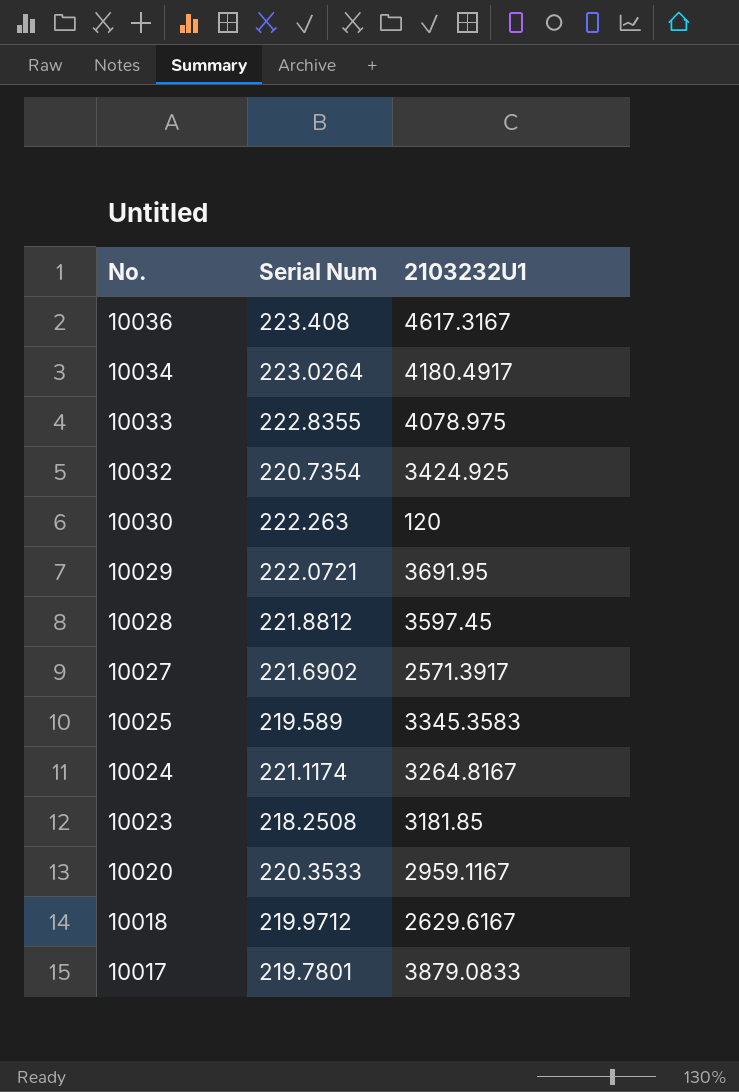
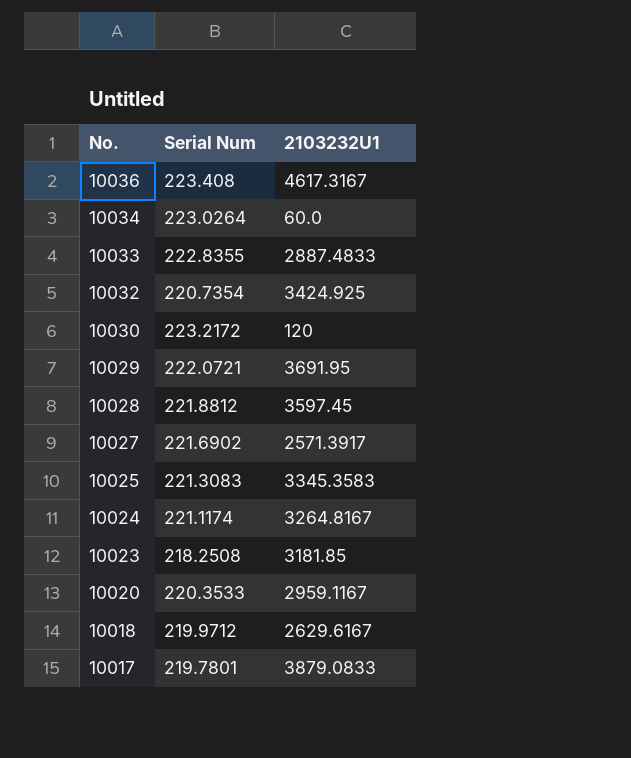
10034 | 2103232U1: 4180.4917 -> 60.0
10033 | 2103232U1: 4078.975 -> 2887.4833
10030 | Serial Num: 222.263 -> 223.2172
10025 | Serial Num: 219.589 -> 221.3083

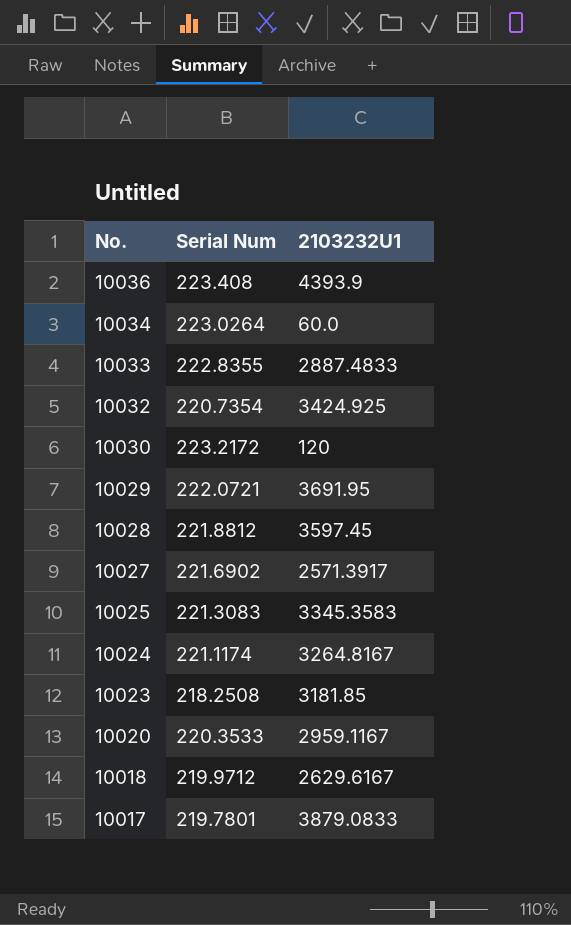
10036 | 2103232U1: 4617.3167 -> 4393.9

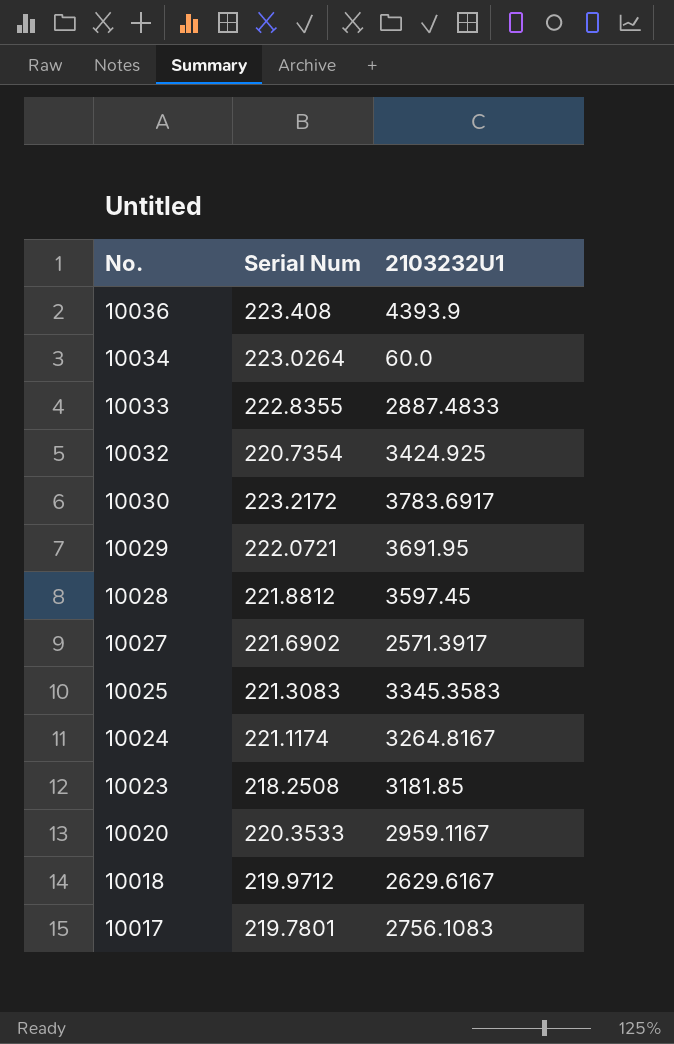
10030 | 2103232U1: 120 -> 3783.6917
10017 | 2103232U1: 3879.0833 -> 2756.1083

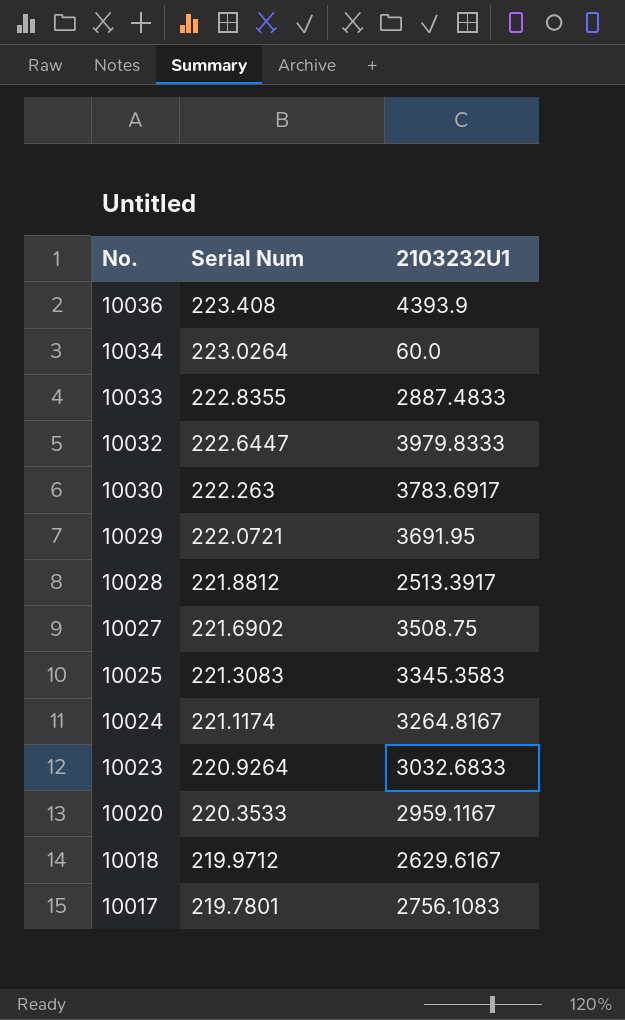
10032 | Serial Num: 220.7354 -> 222.6447
10032 | 2103232U1: 3424.925 -> 3979.8333
10030 | Serial Num: 223.2172 -> 222.263
10028 | 2103232U1: 3597.45 -> 2513.3917
10027 | 2103232U1: 2571.3917 -> 3508.75
10023 | Serial Num: 218.2508 -> 220.9264
10023 | 2103232U1: 3181.85 -> 3032.6833

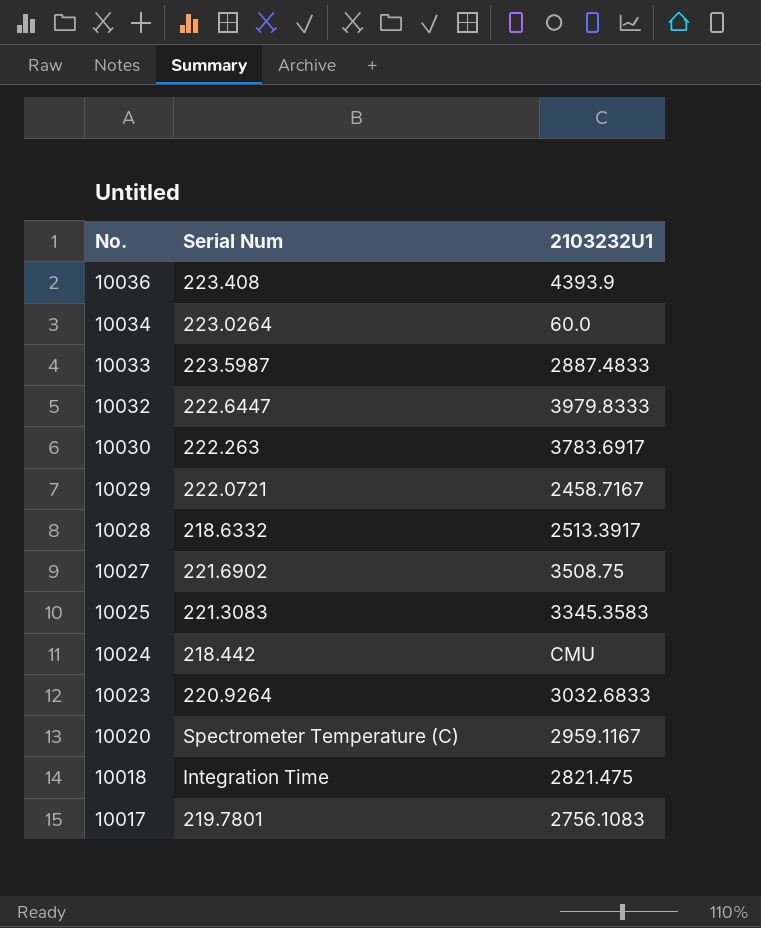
10033 | Serial Num: 222.8355 -> 223.5987
10029 | 2103232U1: 3691.95 -> 2458.7167
10028 | Serial Num: 221.8812 -> 218.6332
10024 | Serial Num: 221.1174 -> 218.442
10024 | 2103232U1: 3264.8167 -> CMU
10020 | Serial Num: 220.3533 -> Spectrometer Temperature (C)
10018 | Serial Num: 219.9712 -> Integration Time
10018 | 2103232U1: 2629.6167 -> 2821.475

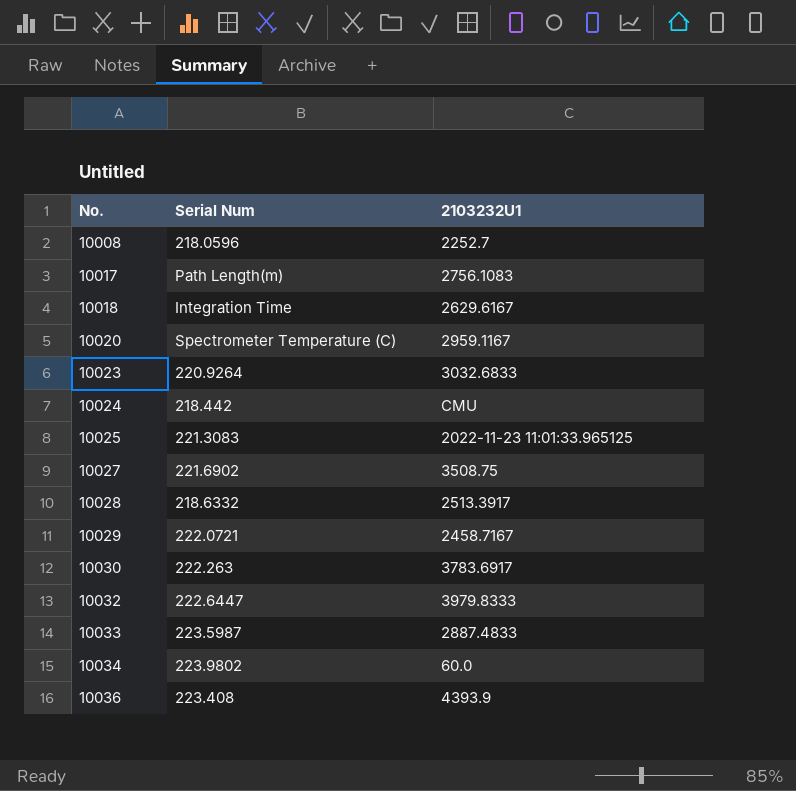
row order: No. descending -> No. ascending
row 10008: none -> 218.0596 | 2252.7
10017 | Serial Num: 219.7801 -> Path Length(m)
10018 | 2103232U1: 2821.475 -> 2629.6167
10025 | 2103232U1: 3345.3583 -> 2022-11-23 11:01:33.965125
10034 | Serial Num: 223.0264 -> 223.9802

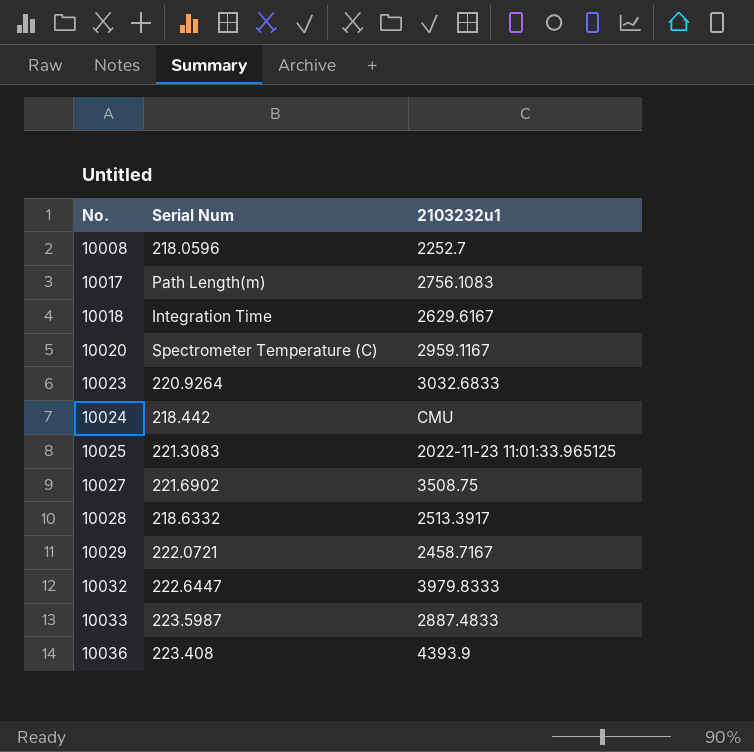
column name: 2103232U1 -> 2103232u1
row 10030: 222.263 | 3783.6917 -> none
row 10034: 223.9802 | 60.0 -> none

